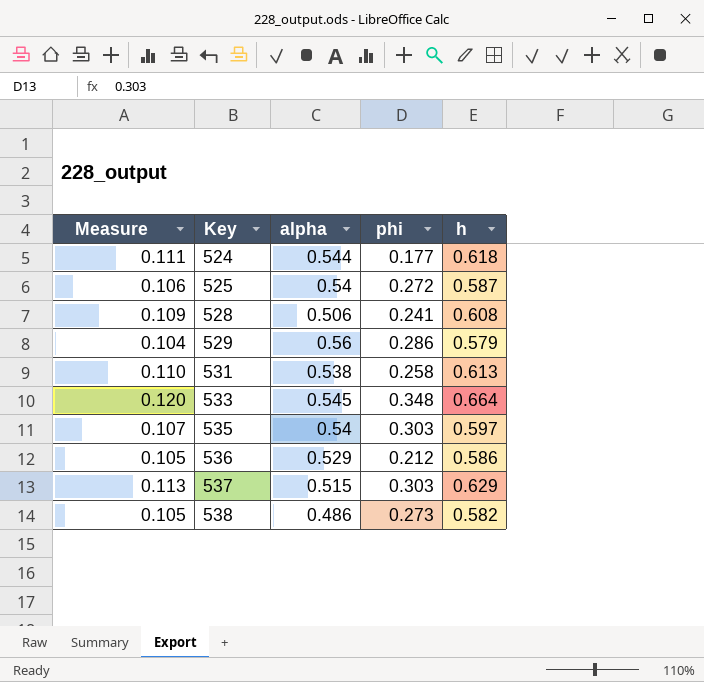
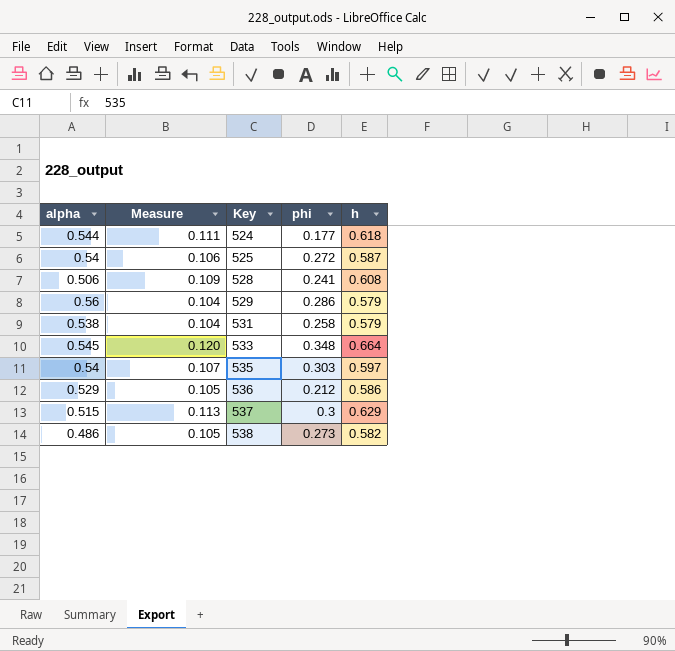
column alpha | position: 3 -> 1
531 | Measure: 0.110 -> 0.104
531 | h: 0.613 -> 0.579
537 | phi: 0.303 -> 0.3

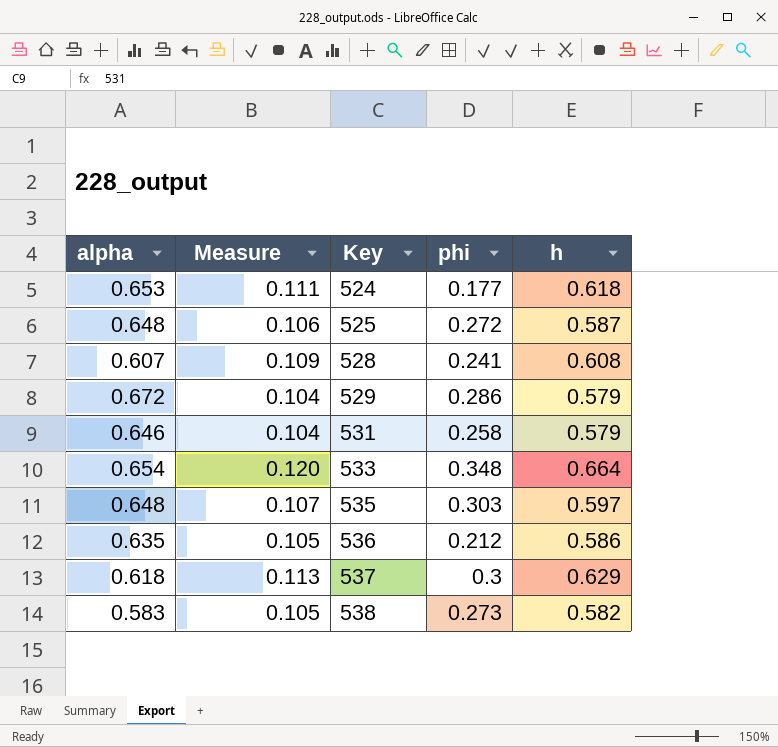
524 | alpha: 0.544 -> 0.653
525 | alpha: 0.54 -> 0.648
528 | alpha: 0.506 -> 0.607
529 | alpha: 0.56 -> 0.672
531 | alpha: 0.538 -> 0.646
533 | alpha: 0.545 -> 0.654
535 | alpha: 0.54 -> 0.648
536 | alpha: 0.529 -> 0.635
537 | alpha: 0.515 -> 0.618
538 | alpha: 0.486 -> 0.583

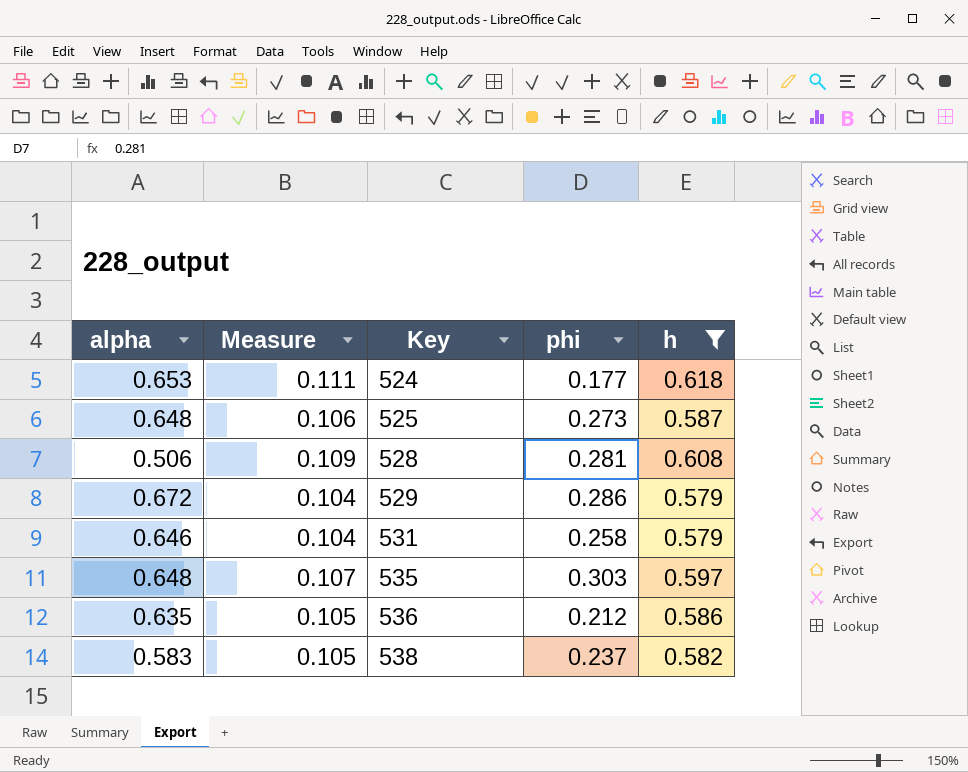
filter: none -> h <= 0.618
525 | phi: 0.272 -> 0.273
528 | alpha: 0.607 -> 0.506
528 | phi: 0.241 -> 0.281
538 | phi: 0.273 -> 0.237

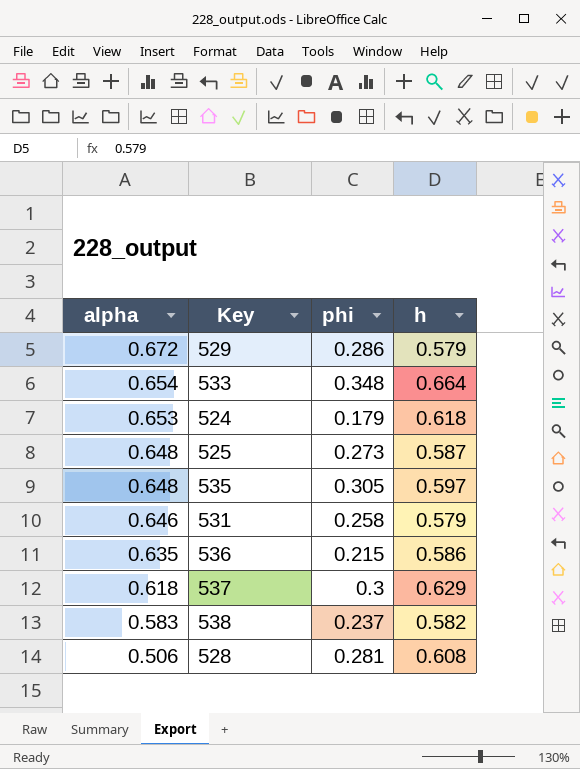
filter: h <= 0.618 -> none
row order: Key ascending -> alpha descending
column Measure | formula: [h] * 0.18 -> none
524 | phi: 0.177 -> 0.179
535 | phi: 0.303 -> 0.305
536 | phi: 0.212 -> 0.215

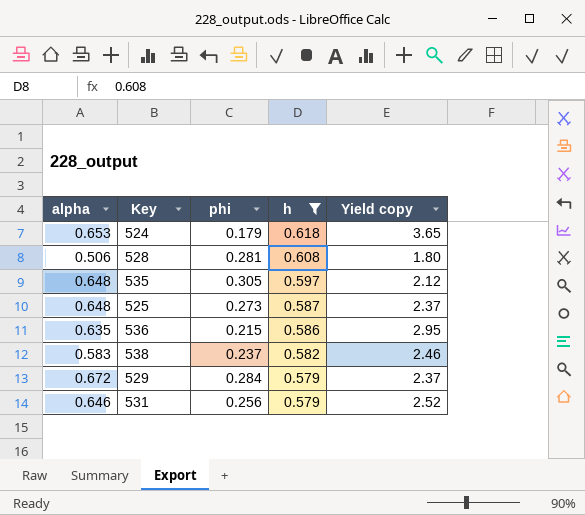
filter: none -> h <= 0.618
row order: alpha descending -> h descending
column Yield copy | formula: none -> [alpha] / [phi]
529 | phi: 0.286 -> 0.284
531 | phi: 0.258 -> 0.256

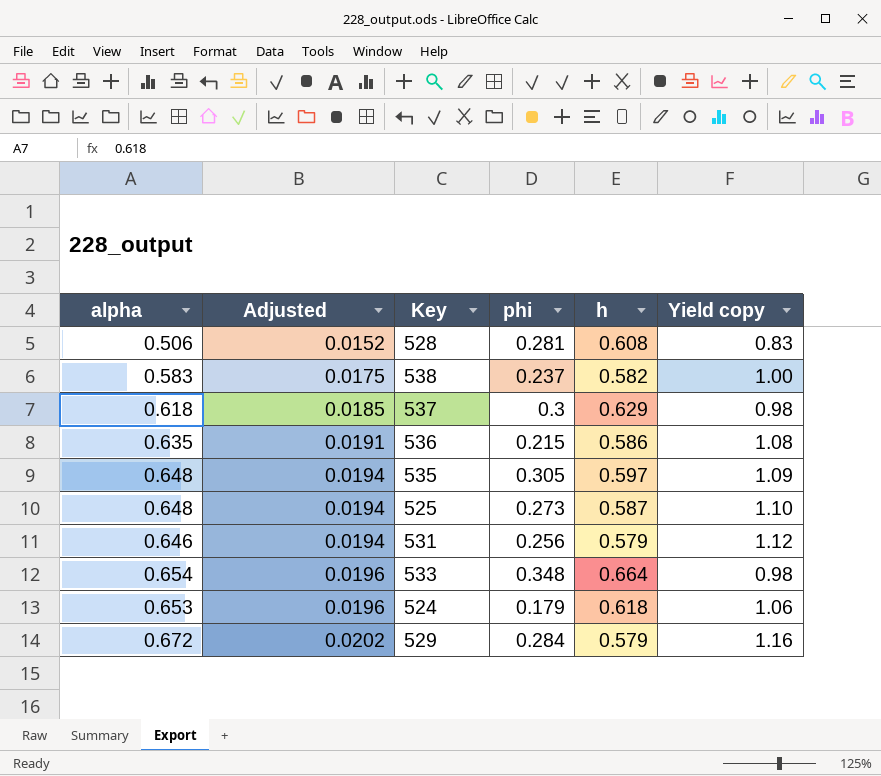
filter: h <= 0.618 -> none
row order: h descending -> Adjusted ascending
column Adjusted | formula: none -> [alpha] * 0.03
column Yield copy | formula: [alpha] / [phi] -> [alpha] / [h]

